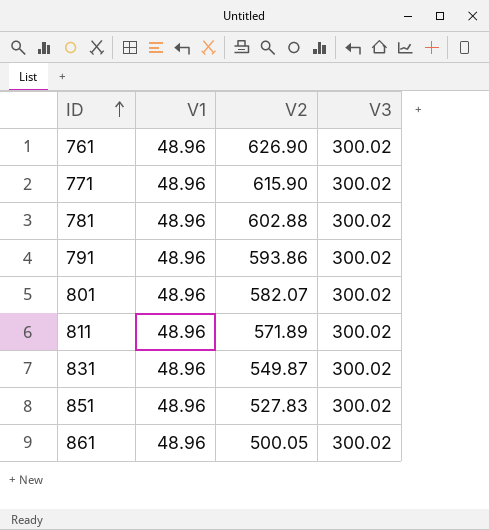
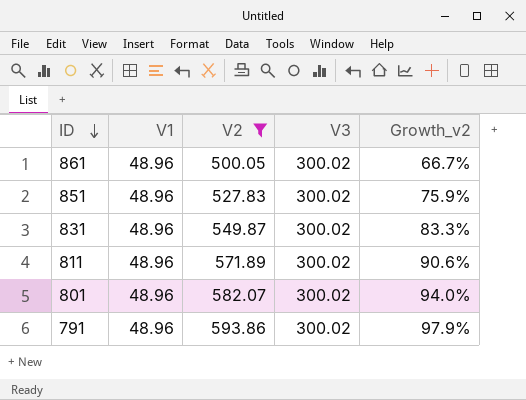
filter: none -> V2 <= 593.86
row order: ID ascending -> ID descending
column Growth_v2 | formula: none -> ([V2] - [V3]) / [V3]

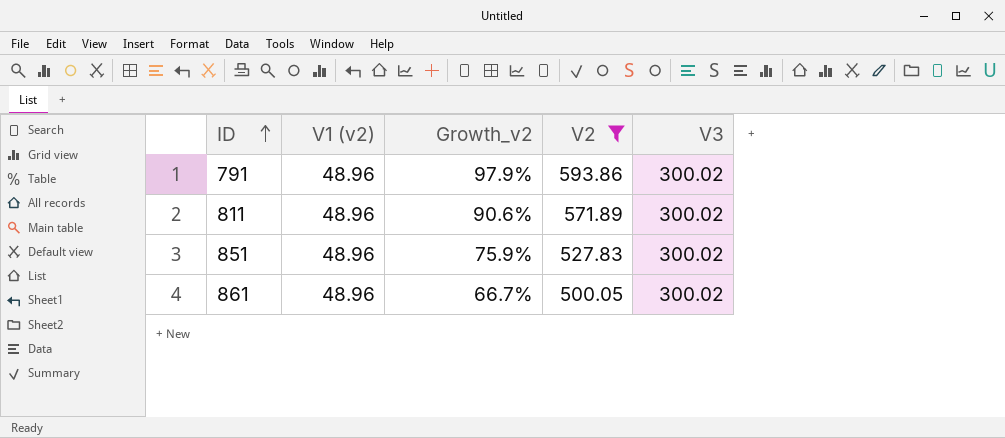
row order: ID descending -> ID ascending
column name: V1 -> V1 (v2)
column Growth_v2 | position: 5 -> 3
row 831: 48.96 | 549.87 | 300.02 | 83.3% -> none
row 801: 48.96 | 582.07 | 300.02 | 94.0% -> none

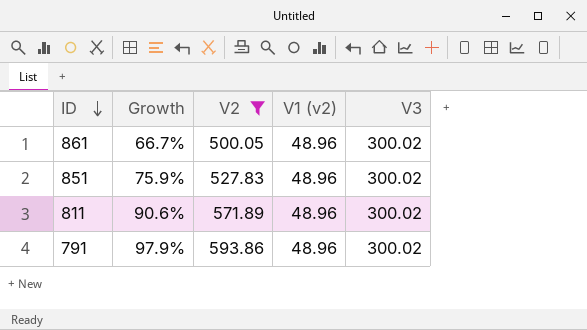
row order: ID ascending -> ID descending
column name: Growth_v2 -> Growth
column V1 (v2) | position: 2 -> 4

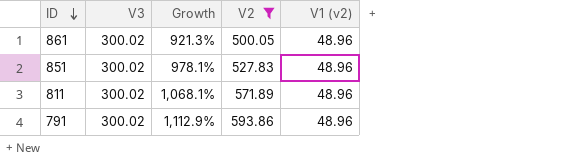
column V3 | position: 5 -> 2
column Growth | formula: ([V2] - [V3]) / [V3] -> ([V2] - [V1 (v2)]) / [V1 (v2)]

